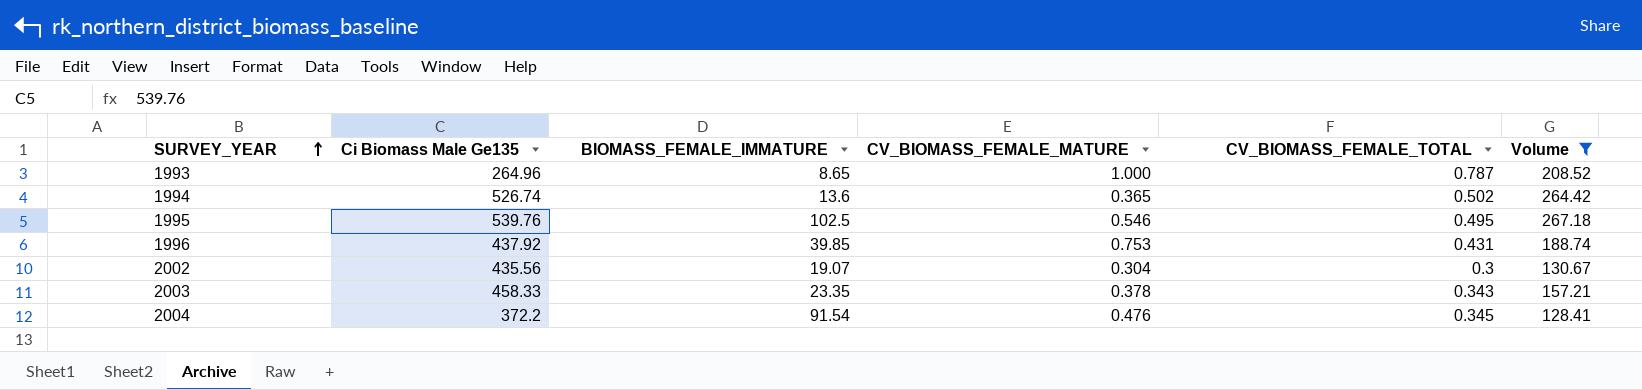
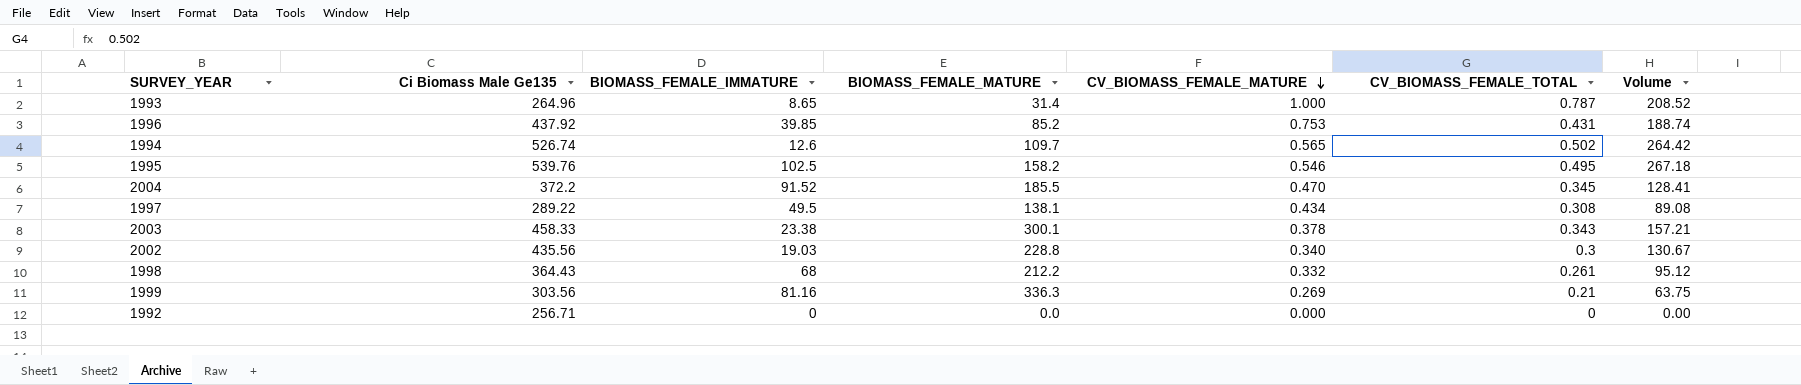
filter: Volume >= 128.41 -> none
row order: SURVEY_YEAR ascending -> CV_BIOMASS_FEMALE_MATURE descending
column BIOMASS_FEMALE_MATURE | position: none -> 4
1994 | BIOMASS_FEMALE_IMMATURE: 13.6 -> 12.6
1994 | CV_BIOMASS_FEMALE_MATURE: 0.365 -> 0.565
2004 | BIOMASS_FEMALE_IMMATURE: 91.54 -> 91.52
2004 | CV_BIOMASS_FEMALE_MATURE: 0.476 -> 0.470
2003 | BIOMASS_FEMALE_IMMATURE: 23.35 -> 23.38
2002 | BIOMASS_FEMALE_IMMATURE: 19.07 -> 19.03
2002 | CV_BIOMASS_FEMALE_MATURE: 0.304 -> 0.340

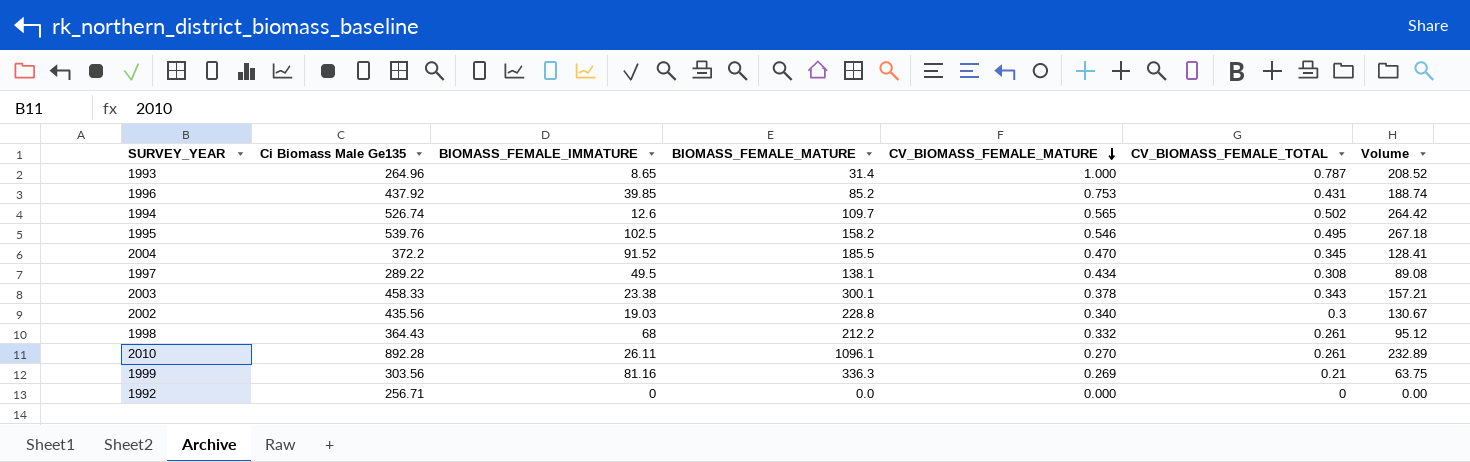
row 2010: none -> 892.28 | 26.11 | 1096.1 | 0.270 | 0.261 | 232.89

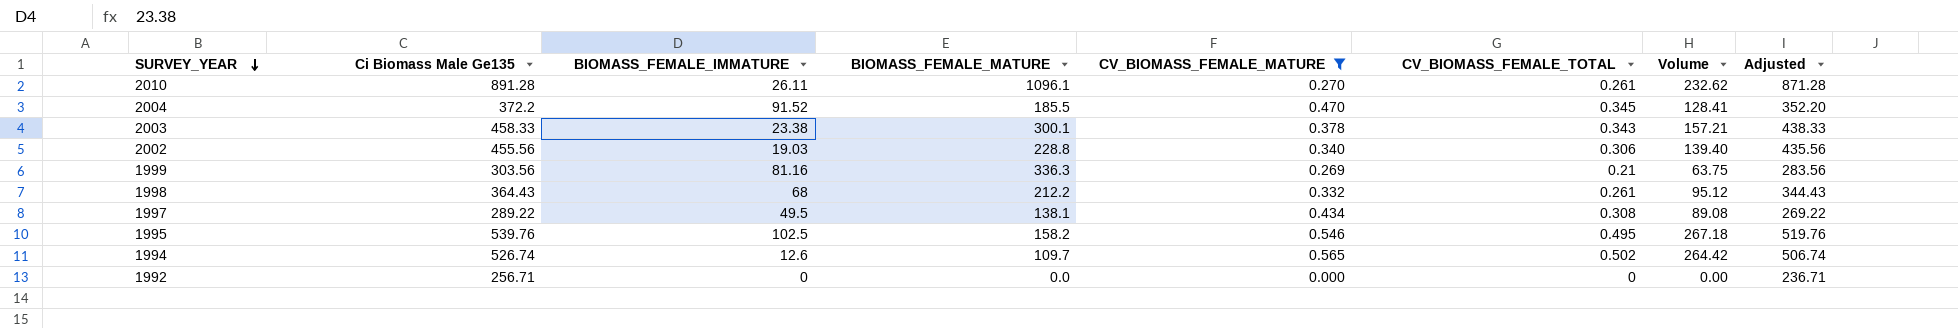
filter: none -> CV_BIOMASS_FEMALE_MATURE <= 0.565
row order: CV_BIOMASS_FEMALE_MATURE descending -> SURVEY_YEAR descending
column Adjusted | formula: none -> [Ci Biomass Male Ge135] - 20
2010 | Ci Biomass Male Ge135: 892.28 -> 891.28
2010 | Volume: 232.89 -> 232.62
2002 | Ci Biomass Male Ge135: 435.56 -> 455.56
2002 | CV_BIOMASS_FEMALE_TOTAL: 0.3 -> 0.306
2002 | Volume: 130.67 -> 139.40

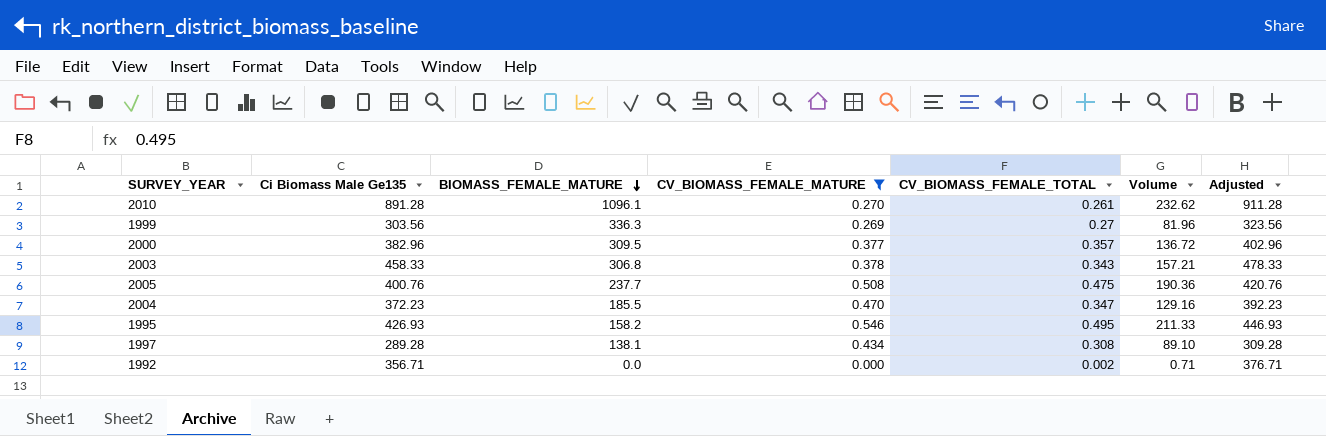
row order: SURVEY_YEAR descending -> BIOMASS_FEMALE_MATURE descending
column BIOMASS_FEMALE_IMMATURE | position: 3 -> none
column Adjusted | formula: [Ci Biomass Male Ge135] - 20 -> [Ci Biomass Male Ge135] + 20
row 2002: 455.56 | 19.03 | 228.8 | 0.340 | 0.306 | 139.40 | 435.56 -> none
row 1998: 364.43 | 68 | 212.2 | 0.332 | 0.261 | 95.12 | 344.43 -> none
row 1994: 526.74 | 12.6 | 109.7 | 0.565 | 0.502 | 264.42 | 506.74 -> none
1999 | CV_BIOMASS_FEMALE_TOTAL: 0.21 -> 0.27
1999 | Volume: 63.75 -> 81.96
row 2000: none -> 382.96 | 309.5 | 0.377 | 0.357 | 136.72 | 402.96
2003 | BIOMASS_FEMALE_MATURE: 300.1 -> 306.8
row 2005: none -> 400.76 | 237.7 | 0.508 | 0.475 | 190.36 | 420.76
2004 | Ci Biomass Male Ge135: 372.2 -> 372.23
2004 | CV_BIOMASS_FEMALE_TOTAL: 0.345 -> 0.347
2004 | Volume: 128.41 -> 129.16
1995 | Ci Biomass Male Ge135: 539.76 -> 426.93
1995 | Volume: 267.18 -> 211.33
1997 | Ci Biomass Male Ge135: 289.22 -> 289.28
1997 | Volume: 89.08 -> 89.10
1992 | Ci Biomass Male Ge135: 256.71 -> 356.71
1992 | CV_BIOMASS_FEMALE_TOTAL: 0 -> 0.002
1992 | Volume: 0.00 -> 0.71

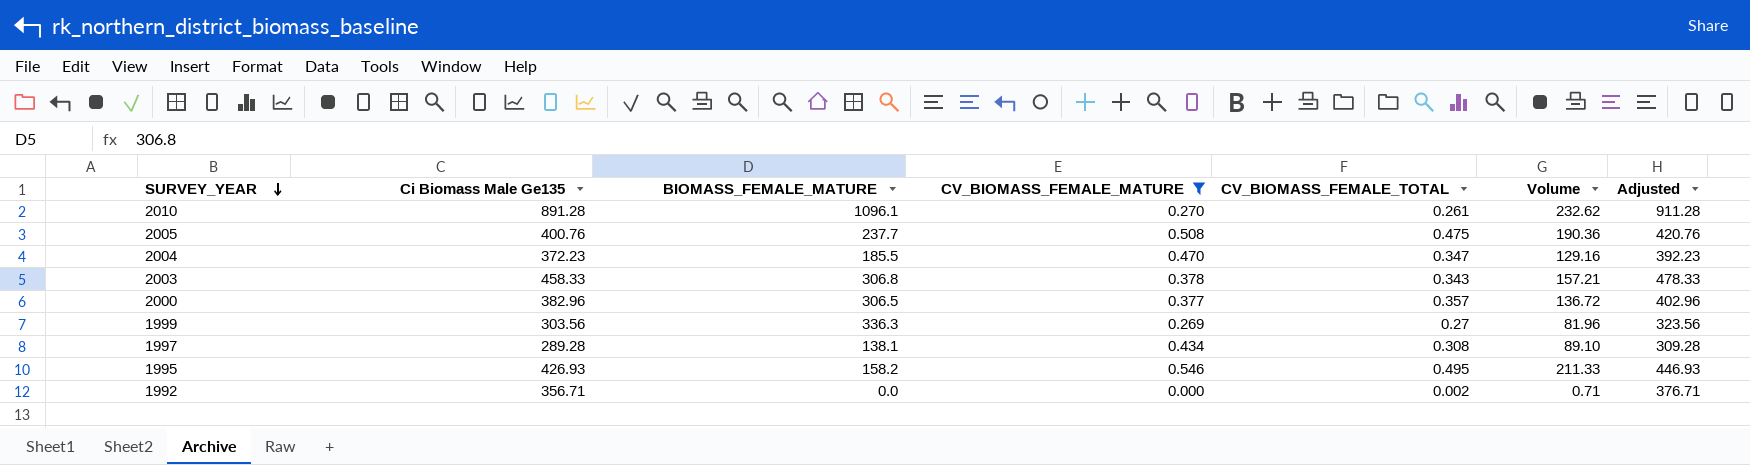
row order: BIOMASS_FEMALE_MATURE descending -> SURVEY_YEAR descending
2000 | BIOMASS_FEMALE_MATURE: 309.5 -> 306.5

